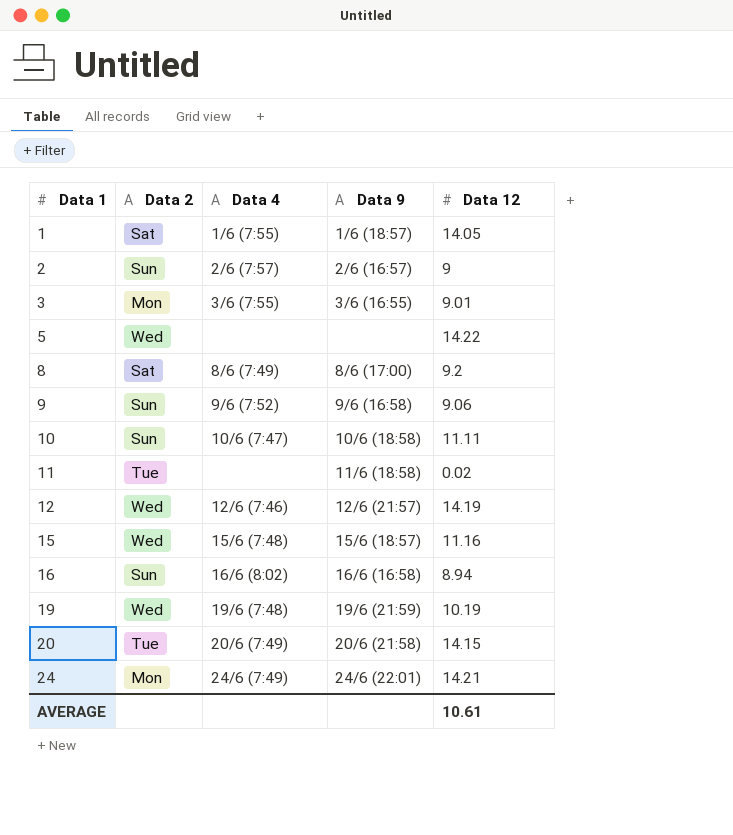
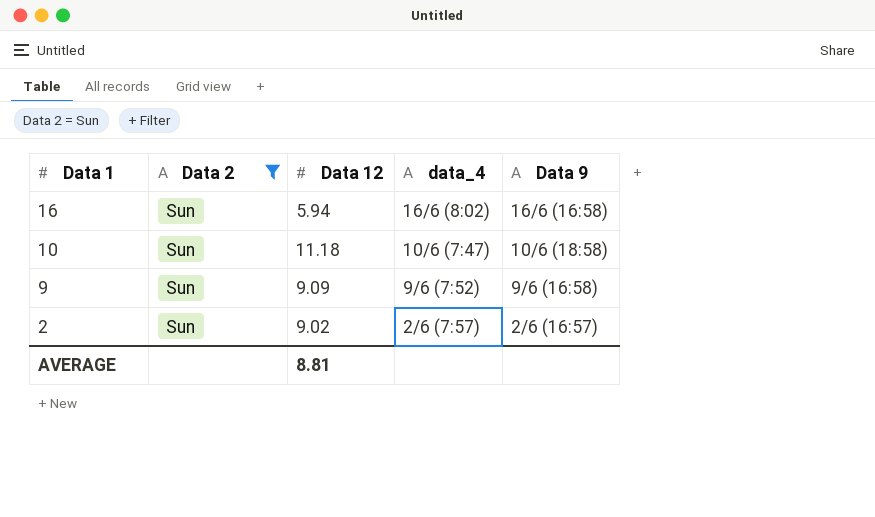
filter: none -> Data 2 = Sun
row order: Data 1 ascending -> Data 1 descending
column Data 12 | position: 5 -> 3
column name: Data 4 -> data_4
16 | Data 12: 8.94 -> 5.94
10 | Data 12: 11.11 -> 11.18
9 | Data 12: 9.06 -> 9.09
2 | Data 12: 9 -> 9.02
AVERAGE | Data 12: 10.61 -> 8.81

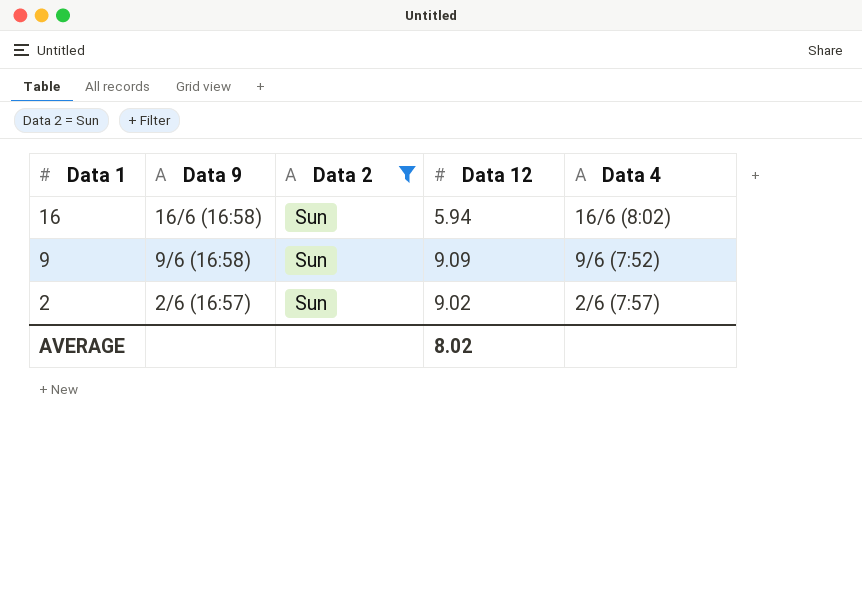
column Data 9 | position: 5 -> 2
column name: data_4 -> Data 4
row 10: Sun | 11.18 | 10/6 (7:47) | 10/6 (18:58) -> none
AVERAGE | Data 12: 8.81 -> 8.02

